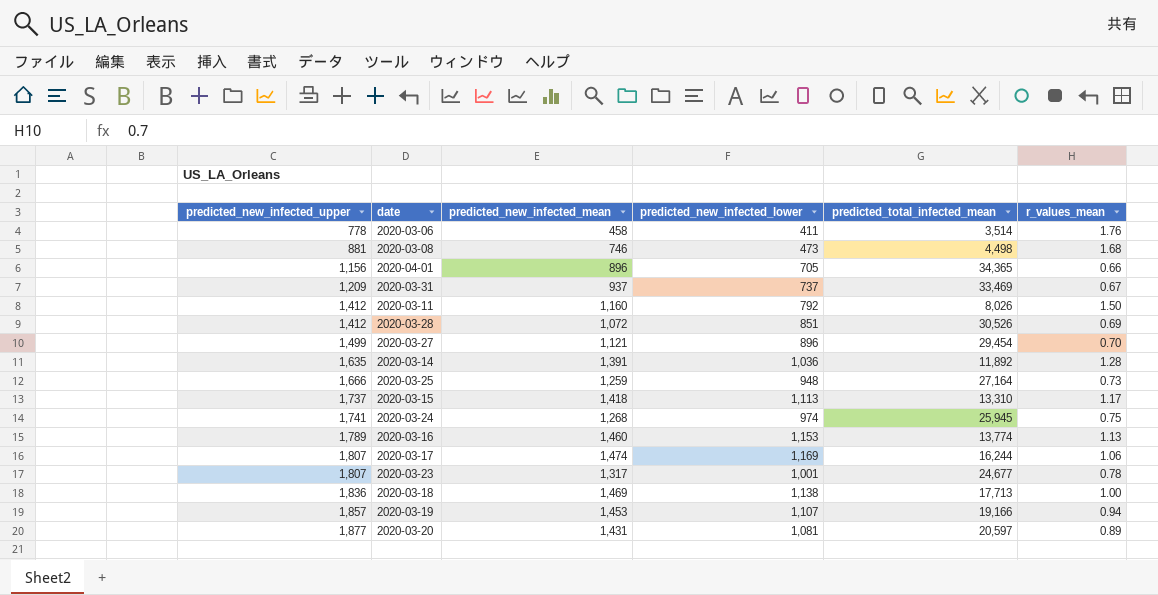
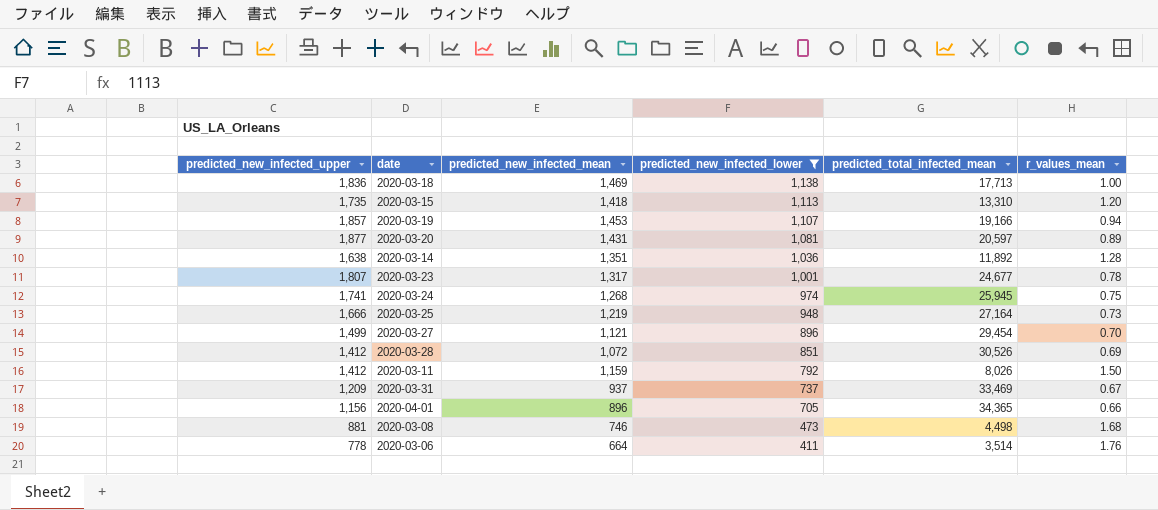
filter: none -> predicted_new_infected_lower <= 1,138
row order: predicted_new_infected_upper ascending -> predicted_new_infected_lower descending
2020-03-15 | predicted_new_infected_upper: 1,737 -> 1,735
2020-03-15 | r_values_mean: 1.17 -> 1.20
2020-03-14 | predicted_new_infected_upper: 1,635 -> 1,638
2020-03-14 | predicted_new_infected_mean: 1,391 -> 1,351
2020-03-25 | predicted_new_infected_mean: 1,259 -> 1,219
2020-03-11 | predicted_new_infected_mean: 1,160 -> 1,159
2020-03-06 | predicted_new_infected_mean: 458 -> 664

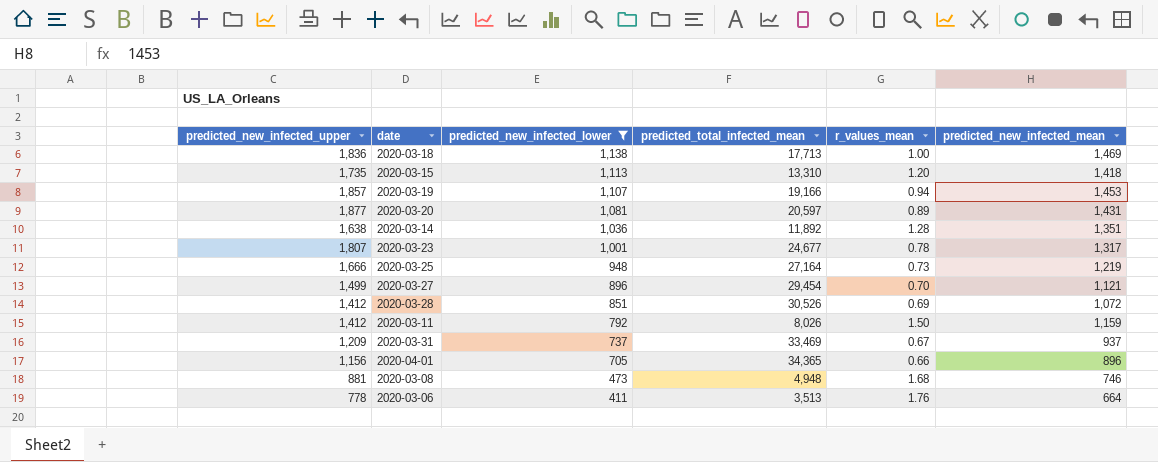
column predicted_new_infected_mean | position: 3 -> 6
row 2020-03-24: 1,741 | 1,268 | 974 | 25,945 | 0.75 -> none
2020-03-08 | predicted_total_infected_mean: 4,498 -> 4,948
2020-03-06 | predicted_total_infected_mean: 3,514 -> 3,513

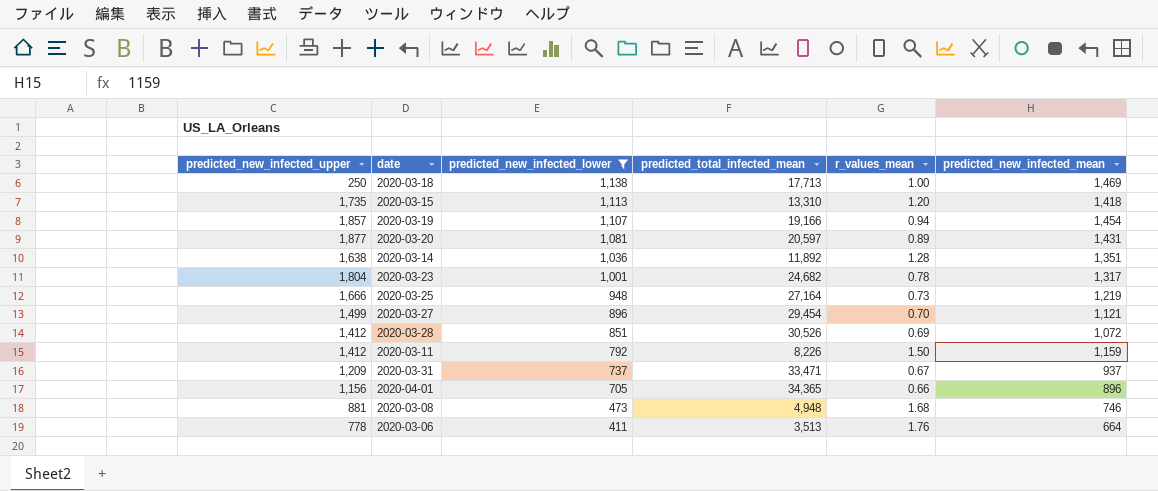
2020-03-18 | predicted_new_infected_upper: 1,836 -> 250
2020-03-19 | predicted_new_infected_mean: 1,453 -> 1,454
2020-03-23 | predicted_new_infected_upper: 1,807 -> 1,804
2020-03-23 | predicted_total_infected_mean: 24,677 -> 24,682
2020-03-11 | predicted_total_infected_mean: 8,026 -> 8,226
2020-03-31 | predicted_total_infected_mean: 33,469 -> 33,471

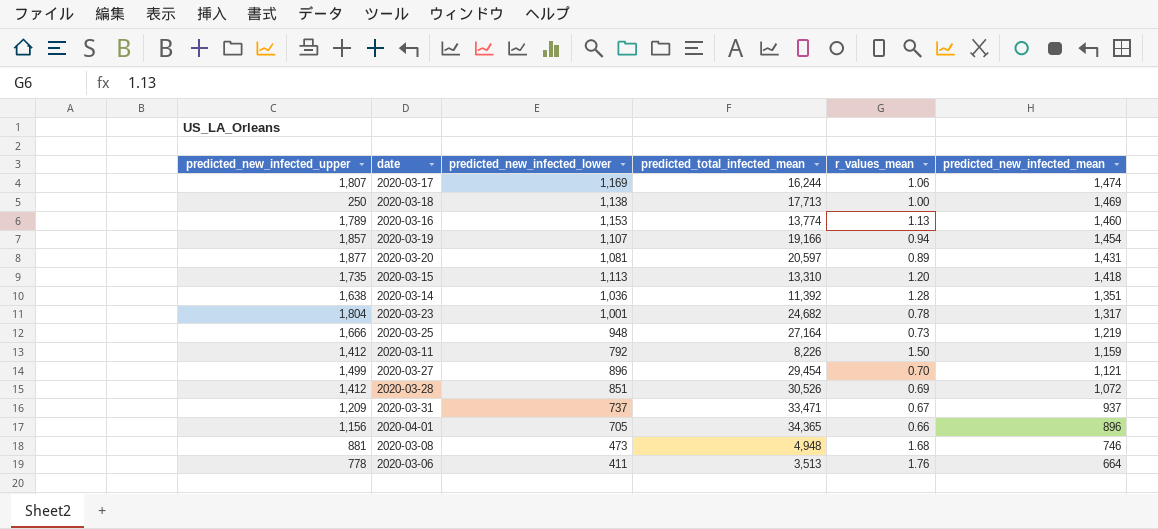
filter: predicted_new_infected_lower <= 1,138 -> none
row order: predicted_new_infected_lower descending -> predicted_new_infected_mean descending
2020-03-14 | predicted_total_infected_mean: 11,892 -> 11,392

